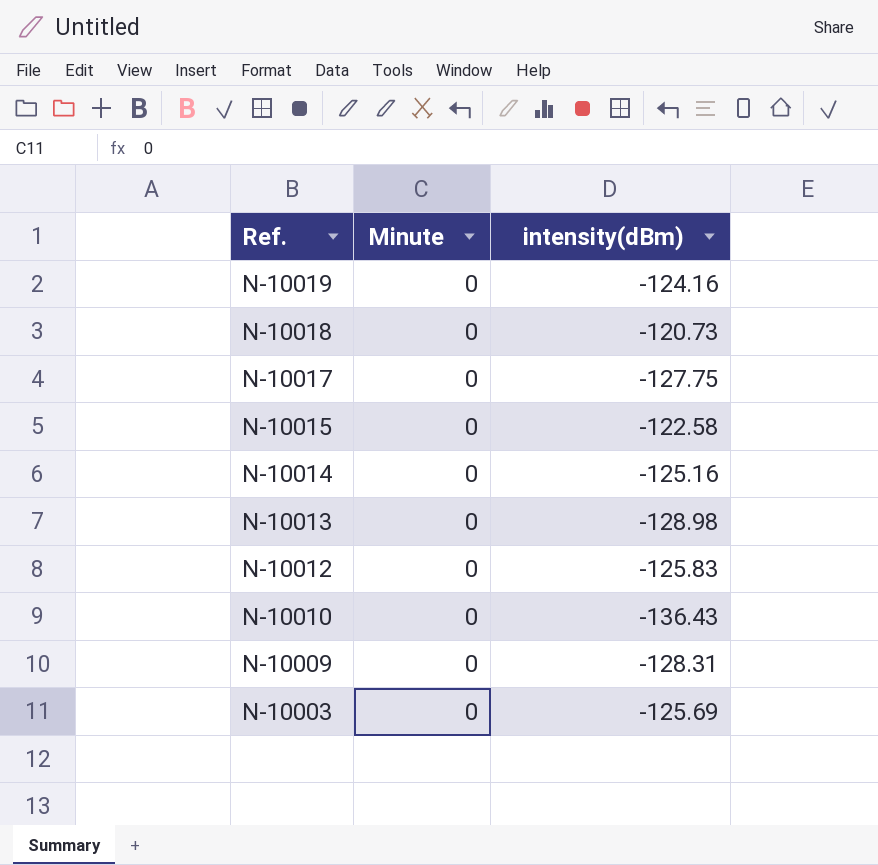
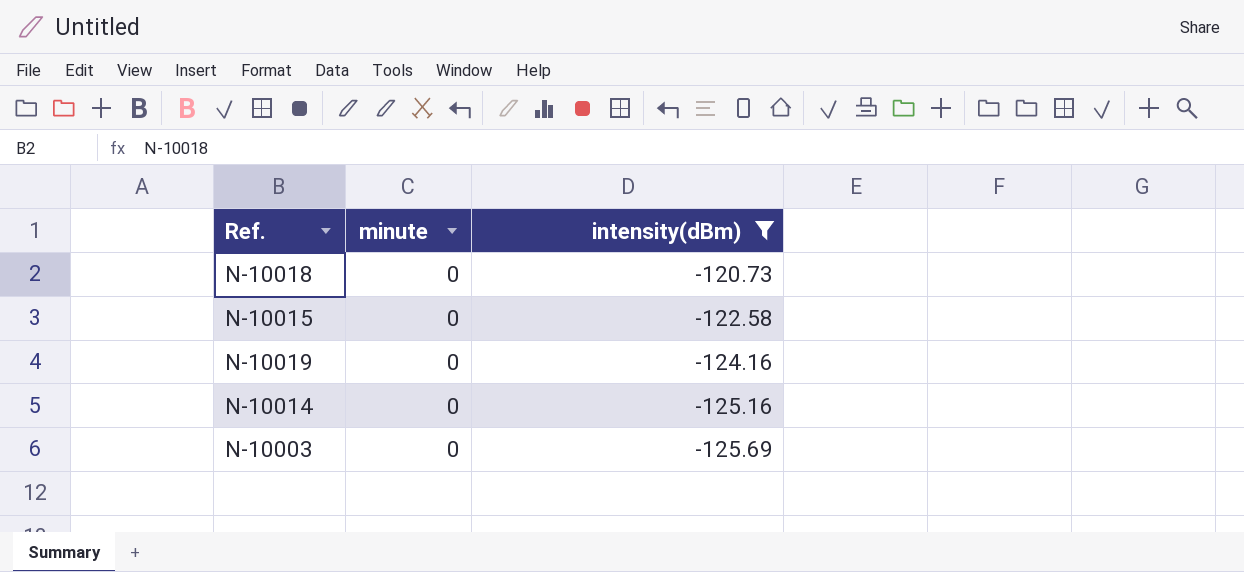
filter: none -> intensity(dBm) >= -125.69
row order: Ref. descending -> intensity(dBm) descending
column name: Minute -> minute

